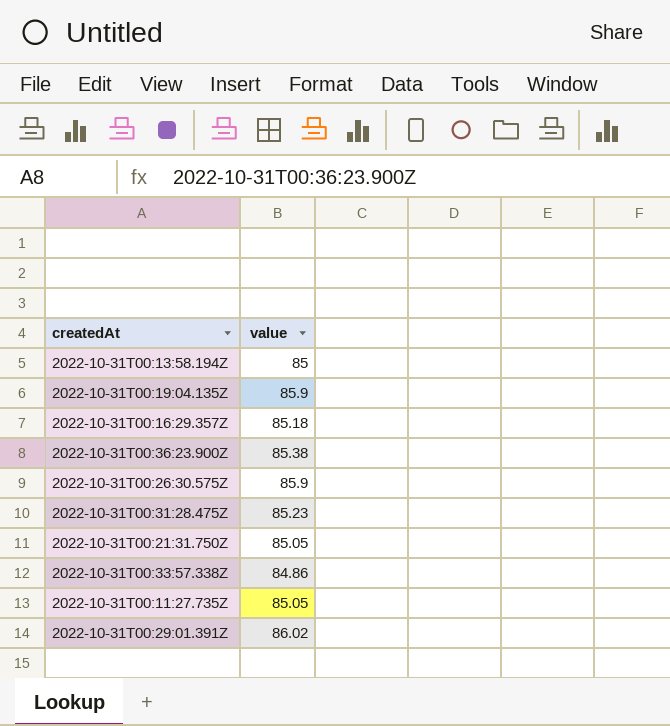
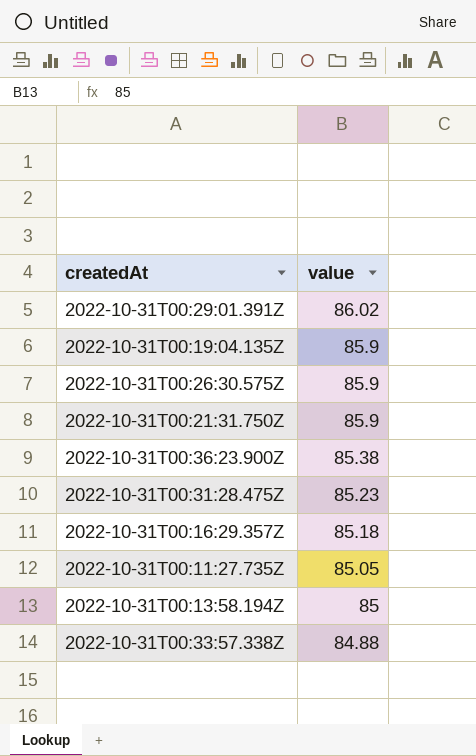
row order: none -> value descending
2022-10-31T00:21:31.750Z | value: 85.05 -> 85.9
2022-10-31T00:33:57.338Z | value: 84.86 -> 84.88

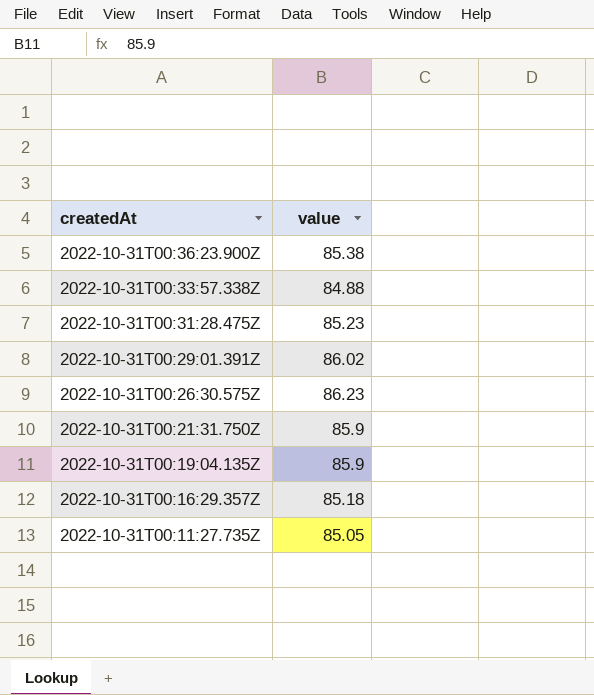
row order: value descending -> createdAt descending
row 2022-10-31T00:13:58.194Z: 85 -> none
2022-10-31T00:26:30.575Z | value: 85.9 -> 86.23

